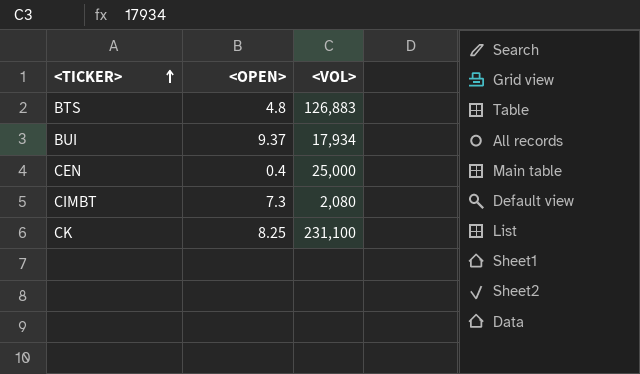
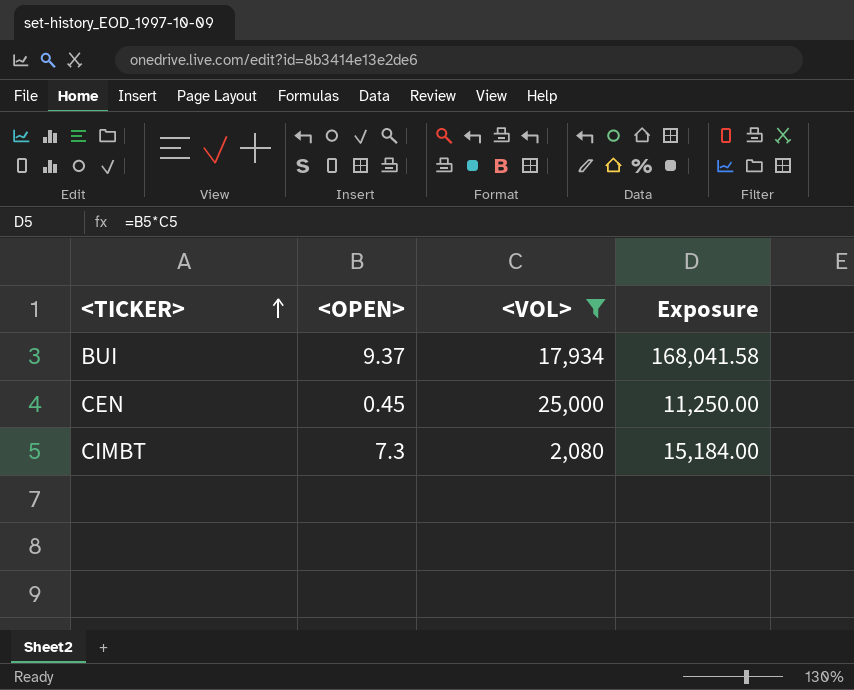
filter: none -> <VOL> <= 25,000
column Exposure | formula: none -> [<OPEN>] * [<VOL>]
CEN | <OPEN>: 0.4 -> 0.45

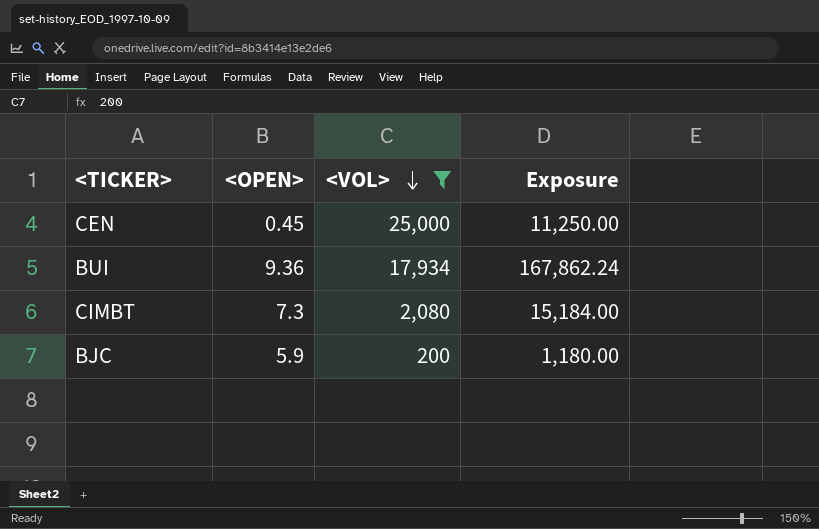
row order: <TICKER> ascending -> <VOL> descending
BUI | <OPEN>: 9.37 -> 9.36
BUI | Exposure: 168,041.58 -> 167,862.24
row BJC: none -> 5.9 | 200 | 1,180.00

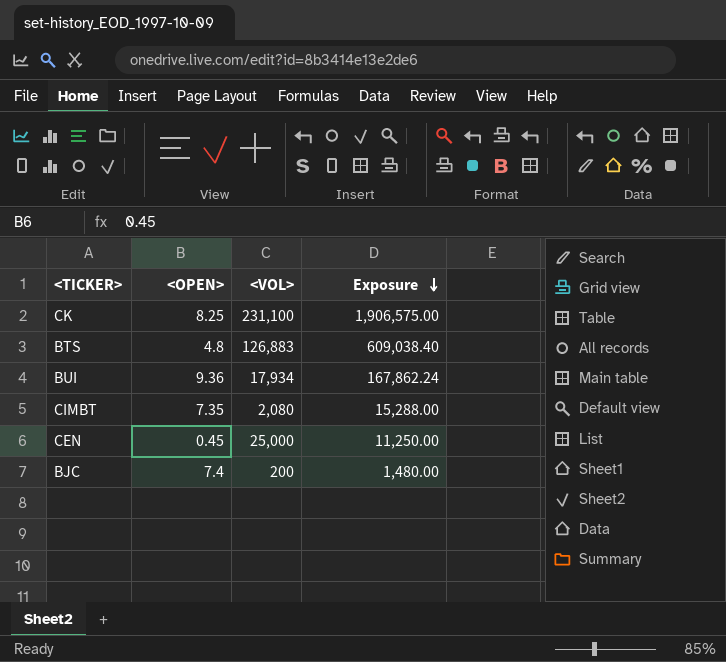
filter: <VOL> <= 25,000 -> none
row order: <VOL> descending -> Exposure descending
CIMBT | <OPEN>: 7.3 -> 7.35
CIMBT | Exposure: 15,184.00 -> 15,288.00
BJC | <OPEN>: 5.9 -> 7.4
BJC | Exposure: 1,180.00 -> 1,480.00

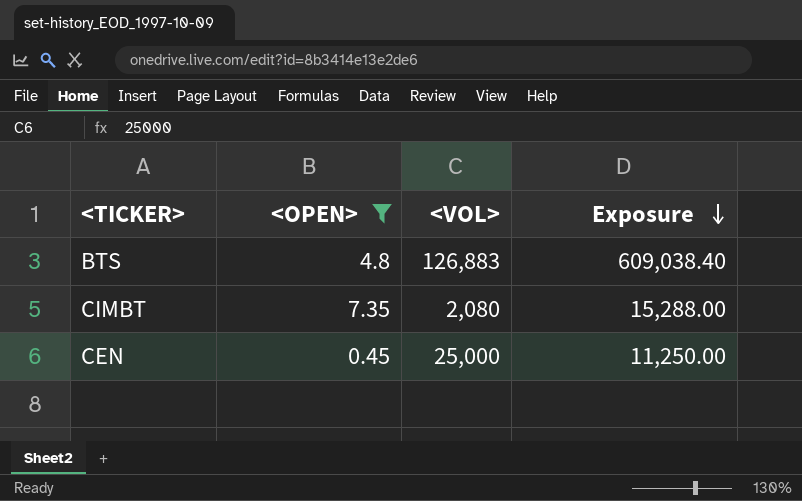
filter: none -> <OPEN> <= 7.35

